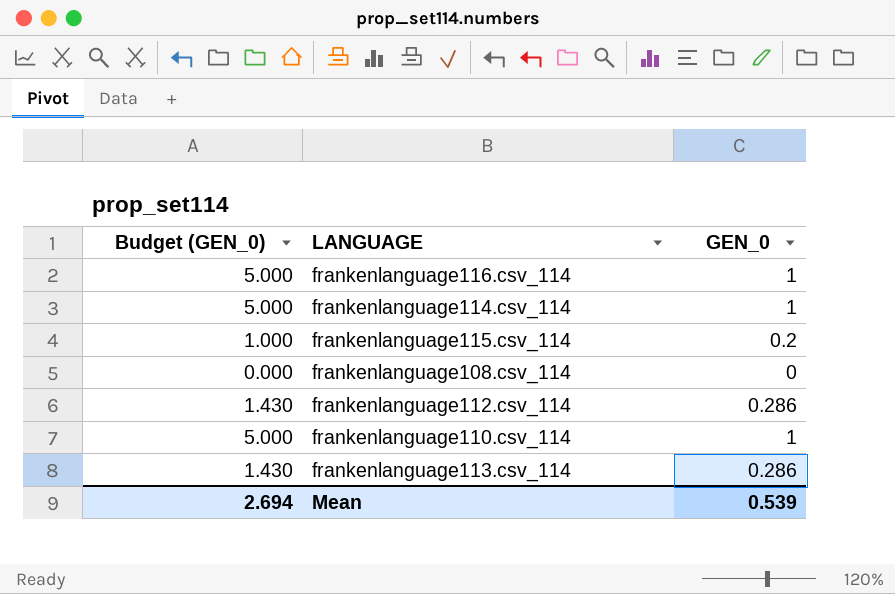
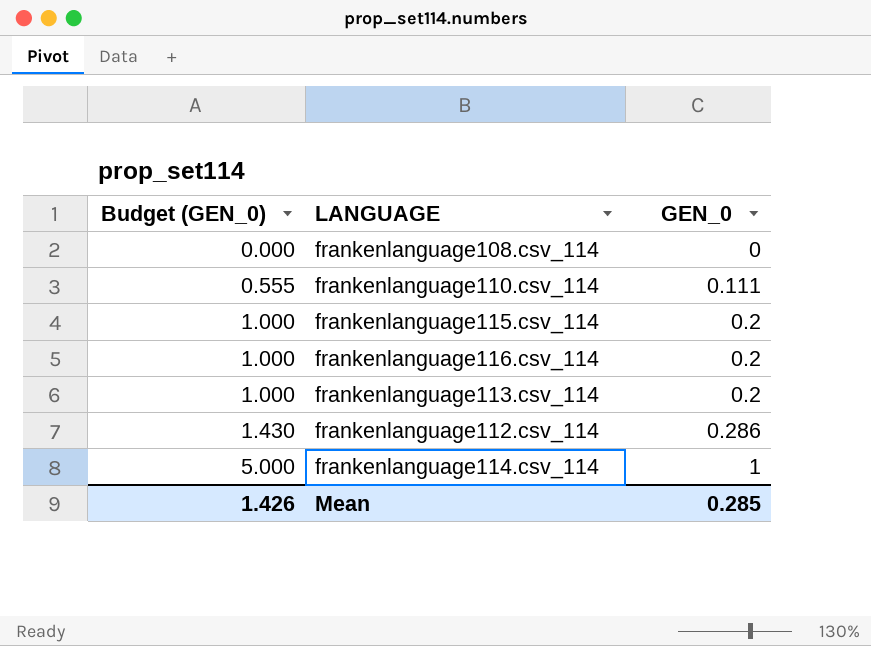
row order: none -> Budget (GEN_0) ascending
frankenlanguage110.csv_114 | Budget (GEN_0): 5.000 -> 0.555
frankenlanguage110.csv_114 | GEN_0: 1 -> 0.111
frankenlanguage116.csv_114 | Budget (GEN_0): 5.000 -> 1.000
frankenlanguage116.csv_114 | GEN_0: 1 -> 0.2
frankenlanguage113.csv_114 | Budget (GEN_0): 1.430 -> 1.000
frankenlanguage113.csv_114 | GEN_0: 0.286 -> 0.2
Mean | Budget (GEN_0): 2.694 -> 1.426
Mean | GEN_0: 0.539 -> 0.285

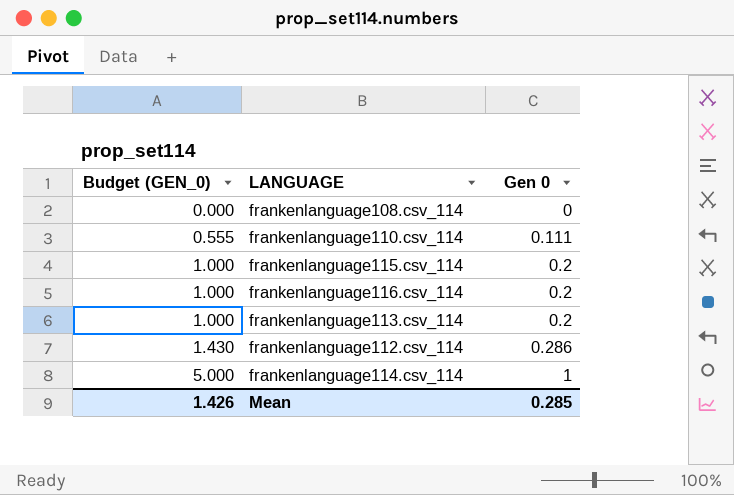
column name: GEN_0 -> Gen 0

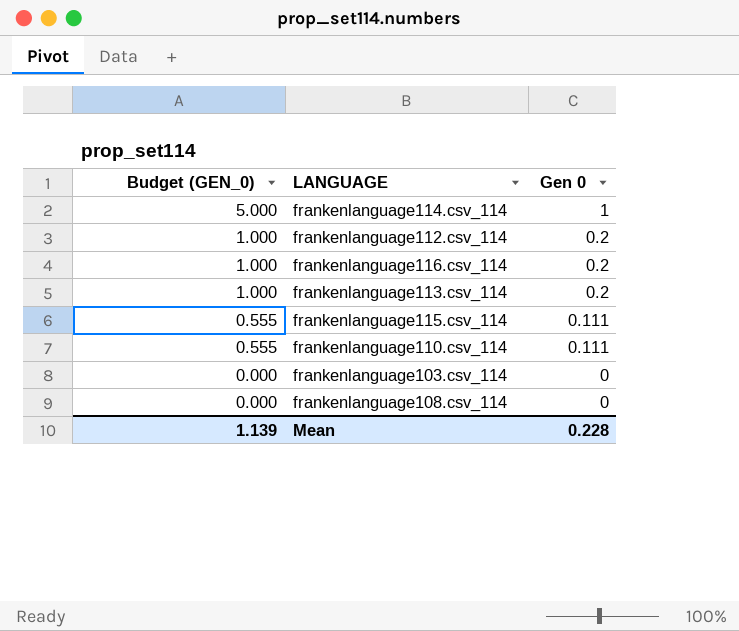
row order: Budget (GEN_0) ascending -> Budget (GEN_0) descending
frankenlanguage112.csv_114 | Budget (GEN_0): 1.430 -> 1.000
frankenlanguage112.csv_114 | Gen 0: 0.286 -> 0.2
frankenlanguage115.csv_114 | Budget (GEN_0): 1.000 -> 0.555
frankenlanguage115.csv_114 | Gen 0: 0.2 -> 0.111
row frankenlanguage103.csv_114: none -> 0.000 | 0
Mean | Budget (GEN_0): 1.426 -> 1.139
Mean | Gen 0: 0.285 -> 0.228

